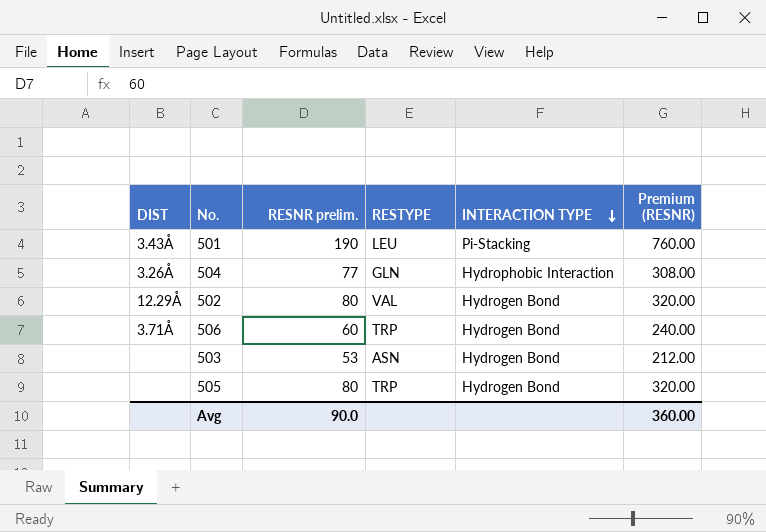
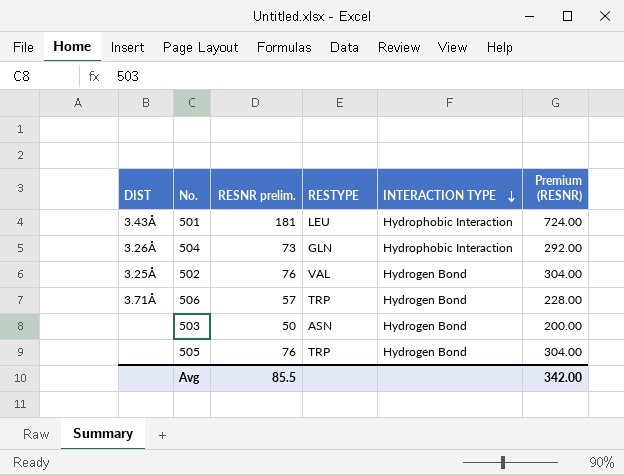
501 | RESNR prelim.: 190 -> 181
501 | INTERACTION TYPE: Pi-Stacking -> Hydrophobic Interaction
501 | Premium (RESNR): 760.00 -> 724.00
504 | RESNR prelim.: 77 -> 73
504 | Premium (RESNR): 308.00 -> 292.00
502 | DIST: 12.29Å -> 3.25Å
502 | RESNR prelim.: 80 -> 76
502 | Premium (RESNR): 320.00 -> 304.00
506 | RESNR prelim.: 60 -> 57
506 | Premium (RESNR): 240.00 -> 228.00
503 | RESNR prelim.: 53 -> 50
503 | Premium (RESNR): 212.00 -> 200.00
505 | RESNR prelim.: 80 -> 76
505 | Premium (RESNR): 320.00 -> 304.00
Avg | RESNR prelim.: 90.0 -> 85.5
Avg | Premium (RESNR): 360.00 -> 342.00

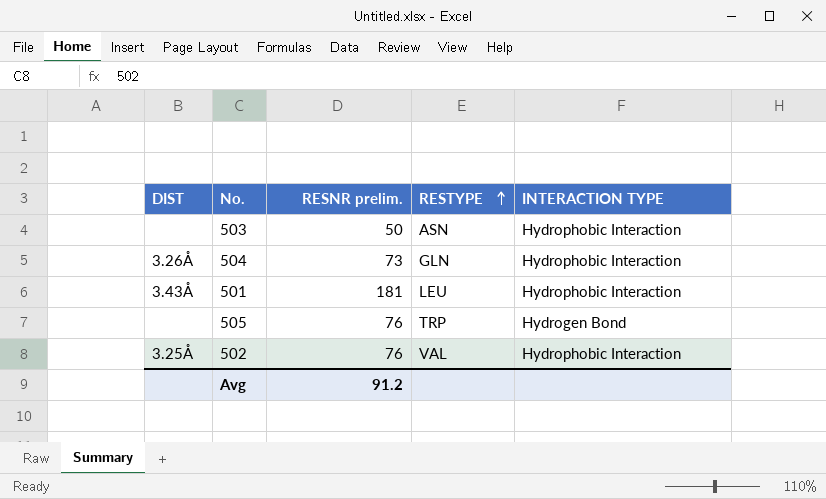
row order: INTERACTION TYPE descending -> RESTYPE ascending
column Premium (RESNR) | formula: [RESNR prelim.] * 4 -> none
row 506: 3.71Å | 57 | TRP | Hydrogen Bond | 228.00 -> none
503 | INTERACTION TYPE: Hydrogen Bond -> Hydrophobic Interaction
502 | INTERACTION TYPE: Hydrogen Bond -> Hydrophobic Interaction
Avg | RESNR prelim.: 85.5 -> 91.2

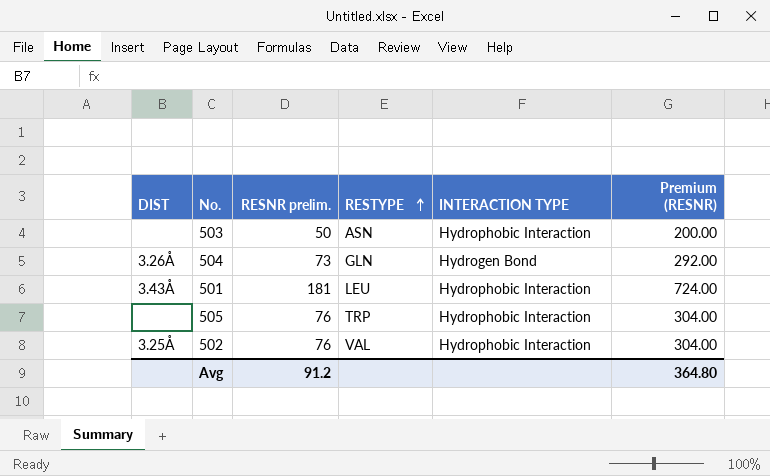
column Premium (RESNR) | formula: none -> [RESNR prelim.] * 4
504 | INTERACTION TYPE: Hydrophobic Interaction -> Hydrogen Bond
505 | INTERACTION TYPE: Hydrogen Bond -> Hydrophobic Interaction

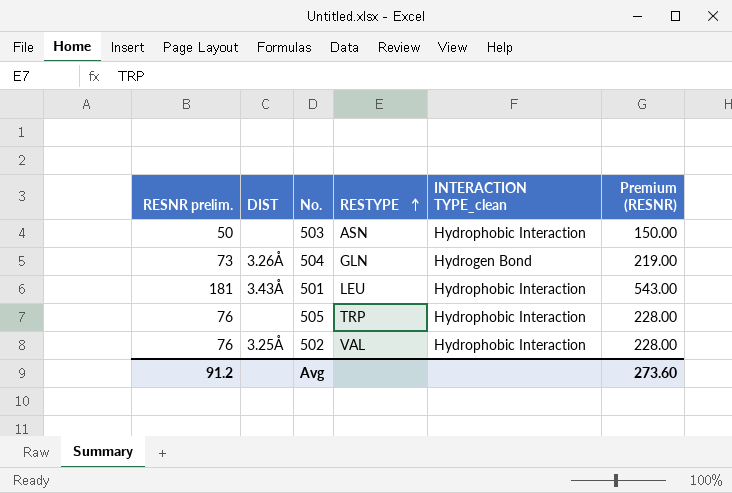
column RESNR prelim. | position: 3 -> 1
column name: INTERACTION TYPE -> INTERACTION TYPE_clean
column Premium (RESNR) | formula: [RESNR prelim.] * 4 -> [RESNR prelim.] * 3
Avg | Premium (RESNR): 364.80 -> 273.60

